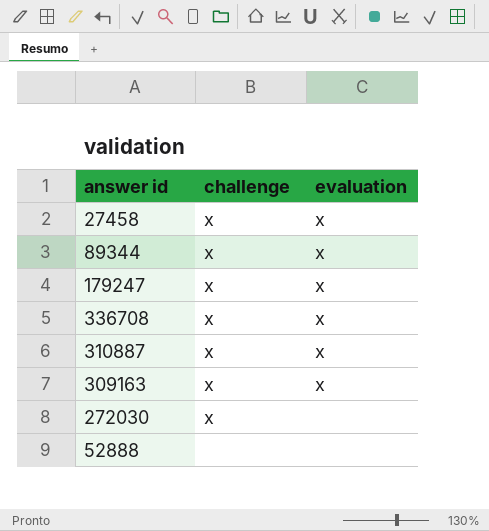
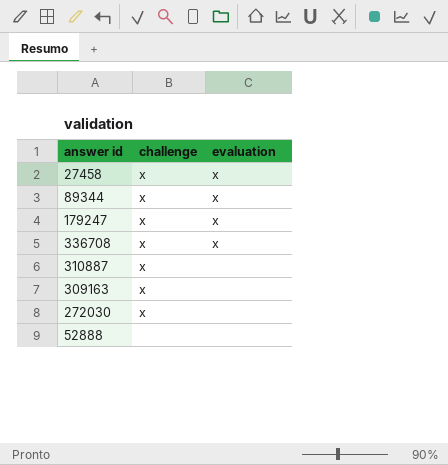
310887 | evaluation: x -> none
309163 | evaluation: x -> none

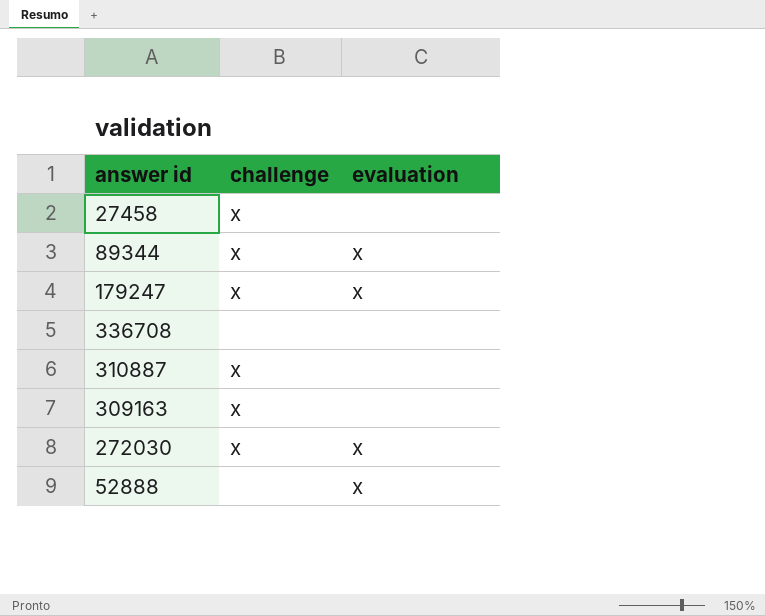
27458 | evaluation: x -> none
336708 | challenge: x -> none
336708 | evaluation: x -> none
272030 | evaluation: none -> x
52888 | evaluation: none -> x

